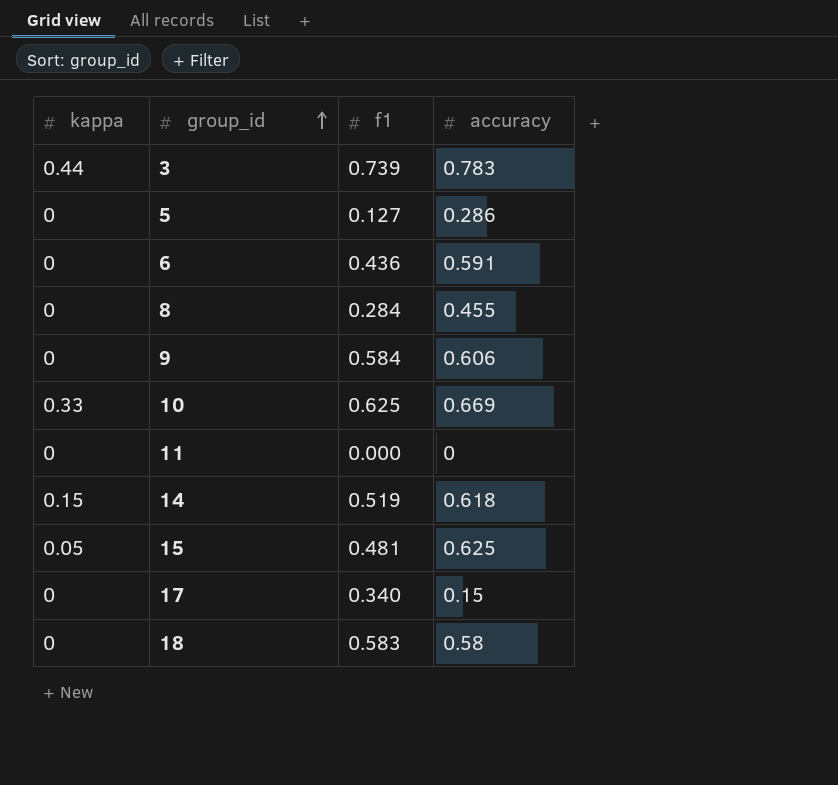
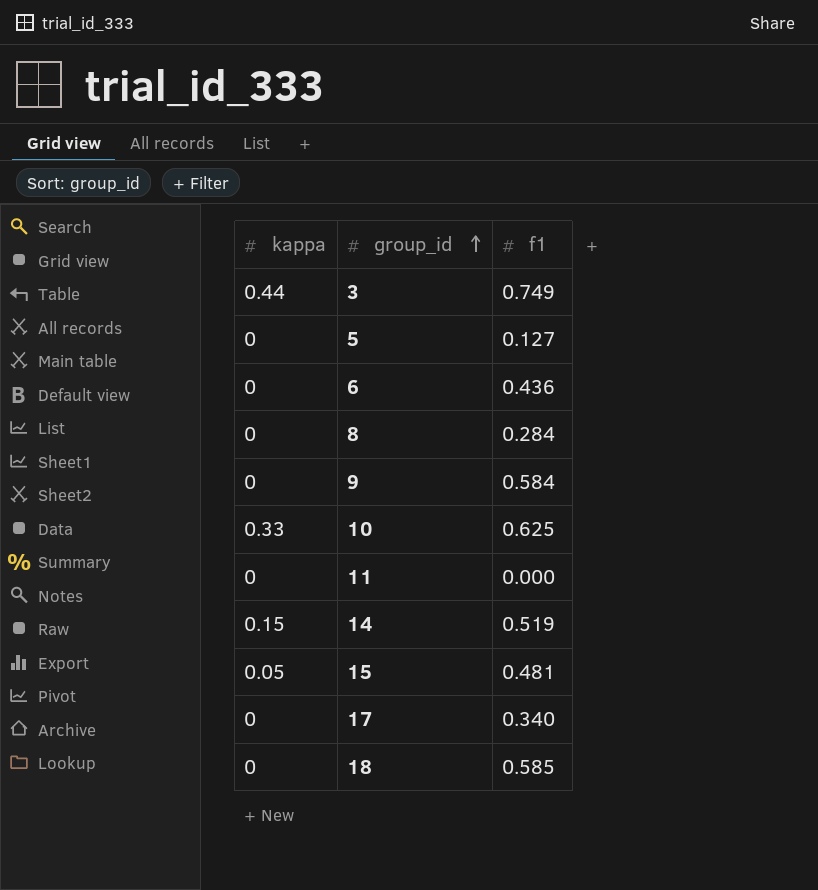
column accuracy | position: 4 -> none
3 | f1: 0.739 -> 0.749
18 | f1: 0.583 -> 0.585

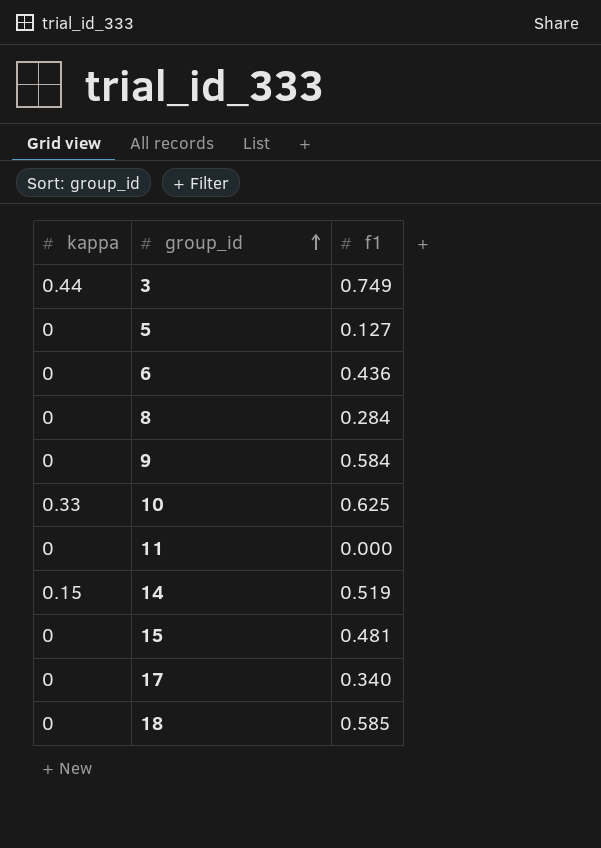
15 | kappa: 0.05 -> 0

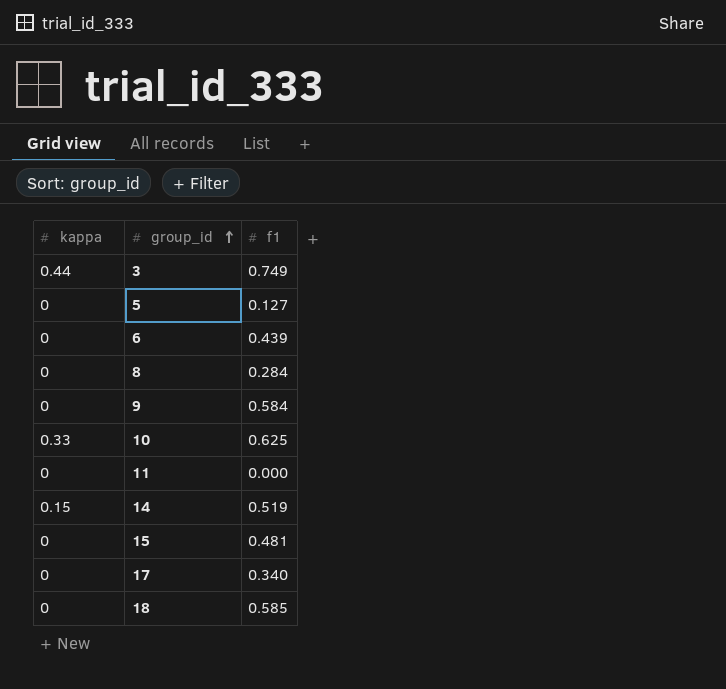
6 | f1: 0.436 -> 0.439

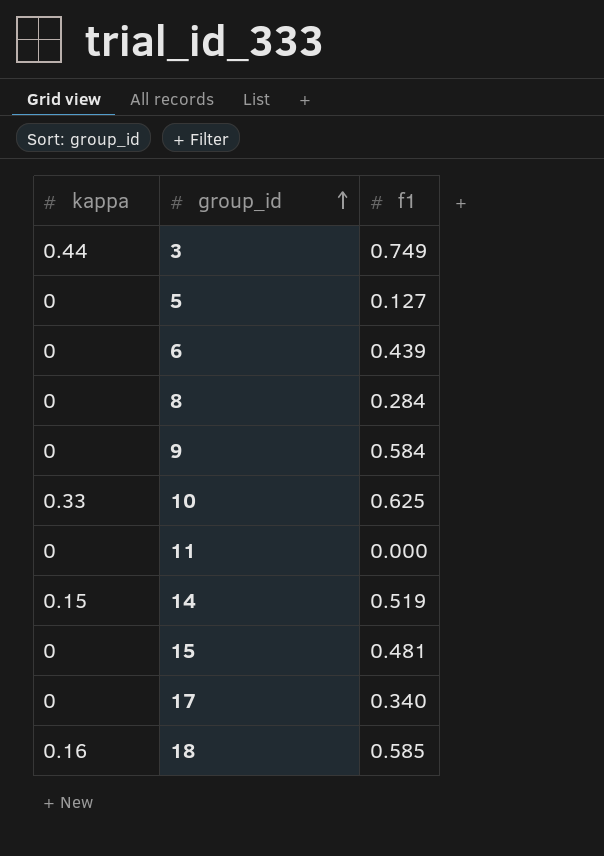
18 | kappa: 0 -> 0.16

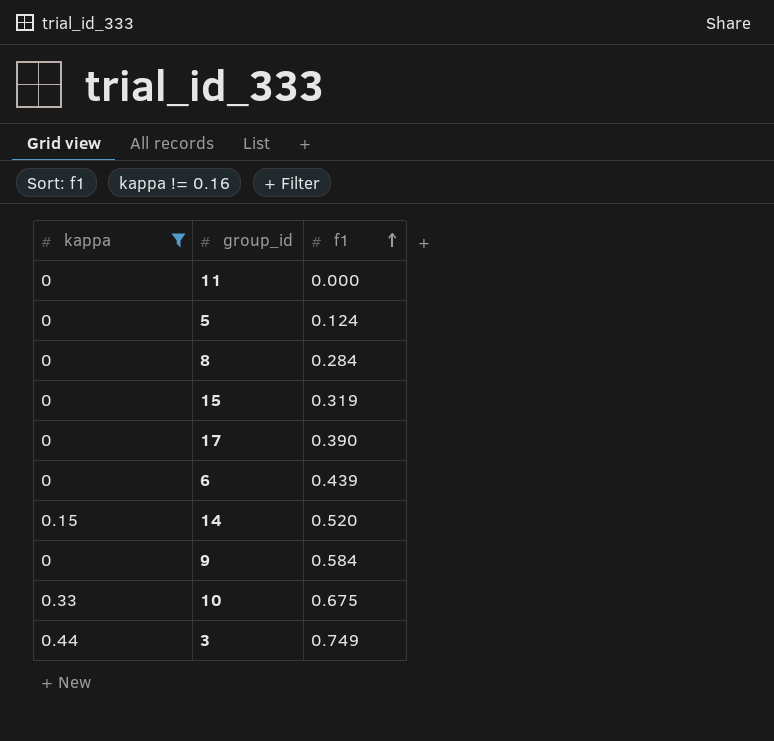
filter: none -> kappa != 0.16
row order: group_id ascending -> f1 ascending
5 | f1: 0.127 -> 0.124
15 | f1: 0.481 -> 0.319
17 | f1: 0.340 -> 0.390
14 | f1: 0.519 -> 0.520
10 | f1: 0.625 -> 0.675

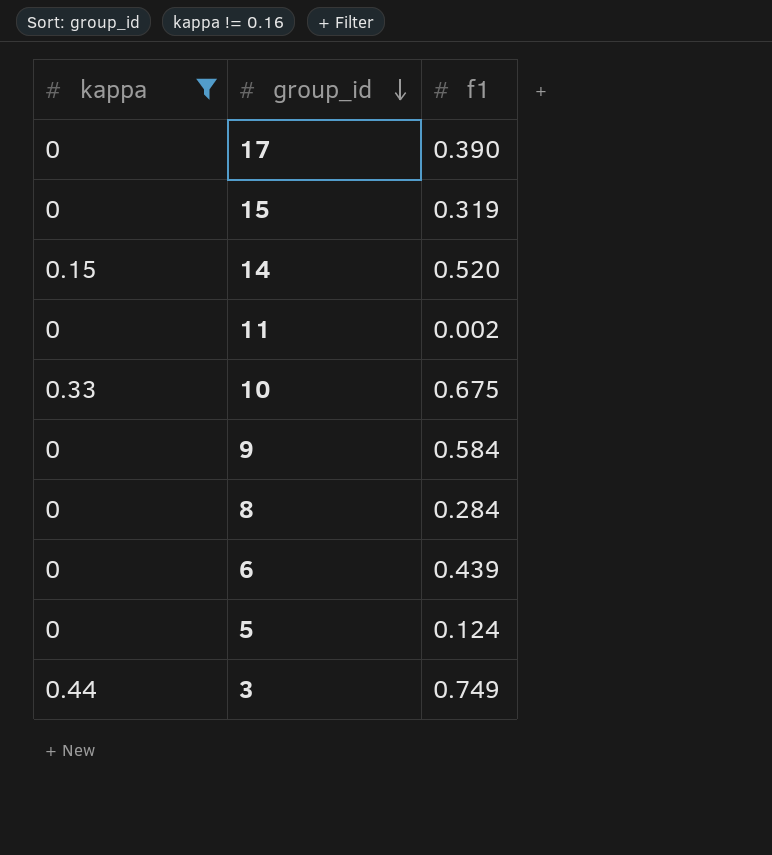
row order: f1 ascending -> group_id descending
11 | f1: 0.000 -> 0.002

